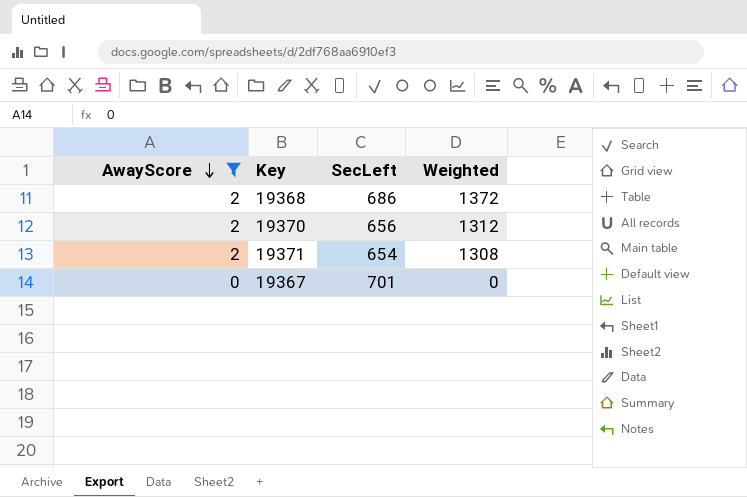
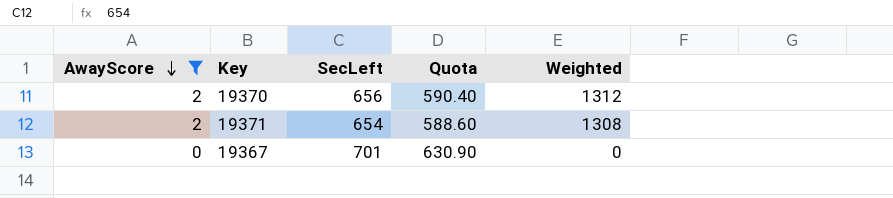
column Quota | formula: none -> [SecLeft] * 0.9
row 19368: 2 | 686 | 1372 -> none

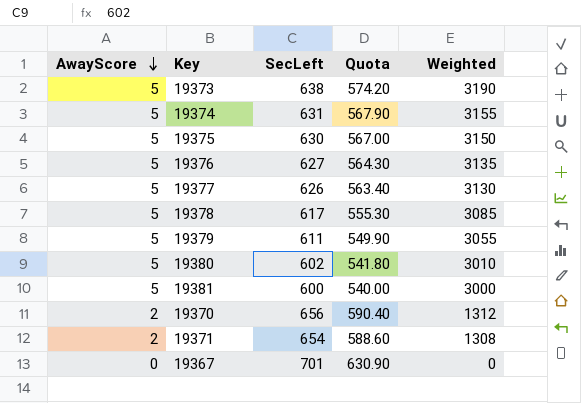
filter: AwayScore != 5 -> none

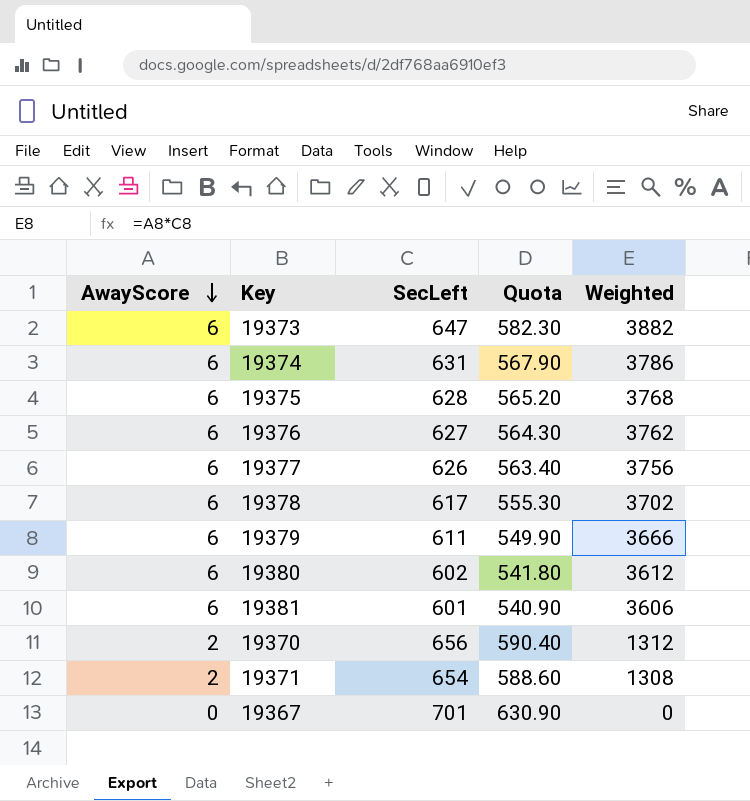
19373 | AwayScore: 5 -> 6
19373 | SecLeft: 638 -> 647
19373 | Quota: 574.20 -> 582.30
19373 | Weighted: 3190 -> 3882
19374 | AwayScore: 5 -> 6
19374 | Weighted: 3155 -> 3786
19375 | AwayScore: 5 -> 6
19375 | SecLeft: 630 -> 628
19375 | Quota: 567.00 -> 565.20
19375 | Weighted: 3150 -> 3768
19376 | AwayScore: 5 -> 6
19376 | Weighted: 3135 -> 3762
19377 | AwayScore: 5 -> 6
19377 | Weighted: 3130 -> 3756
19378 | AwayScore: 5 -> 6
19378 | Weighted: 3085 -> 3702
19379 | AwayScore: 5 -> 6
19379 | Weighted: 3055 -> 3666
19380 | AwayScore: 5 -> 6
19380 | Weighted: 3010 -> 3612
19381 | AwayScore: 5 -> 6
19381 | SecLeft: 600 -> 601
19381 | Quota: 540.00 -> 540.90
19381 | Weighted: 3000 -> 3606

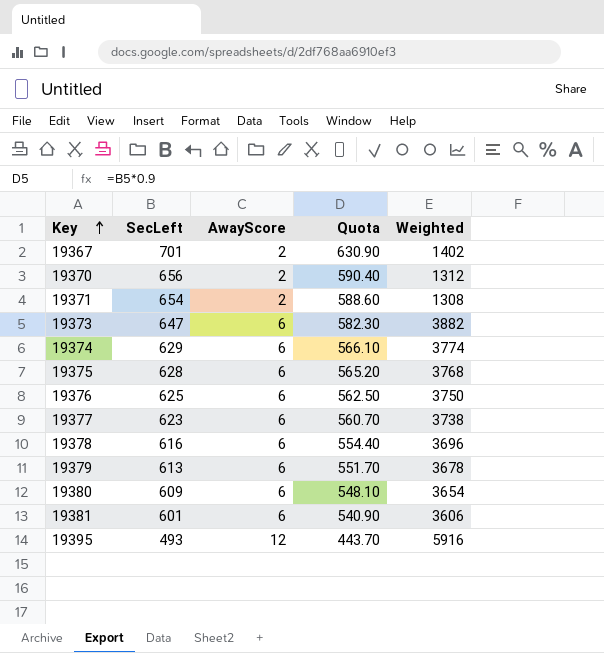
row order: AwayScore descending -> Key ascending
column AwayScore | position: 1 -> 3
19367 | AwayScore: 0 -> 2
19367 | Weighted: 0 -> 1402
19374 | SecLeft: 631 -> 629
19374 | Quota: 567.90 -> 566.10
19374 | Weighted: 3786 -> 3774
19376 | SecLeft: 627 -> 625
19376 | Quota: 564.30 -> 562.50
19376 | Weighted: 3762 -> 3750
19377 | SecLeft: 626 -> 623
19377 | Quota: 563.40 -> 560.70
19377 | Weighted: 3756 -> 3738
19378 | SecLeft: 617 -> 616
19378 | Quota: 555.30 -> 554.40
19378 | Weighted: 3702 -> 3696
19379 | SecLeft: 611 -> 613
19379 | Quota: 549.90 -> 551.70
19379 | Weighted: 3666 -> 3678
19380 | SecLeft: 602 -> 609
19380 | Quota: 541.80 -> 548.10
19380 | Weighted: 3612 -> 3654
row 19395: none -> 493 | 12 | 443.70 | 5916

